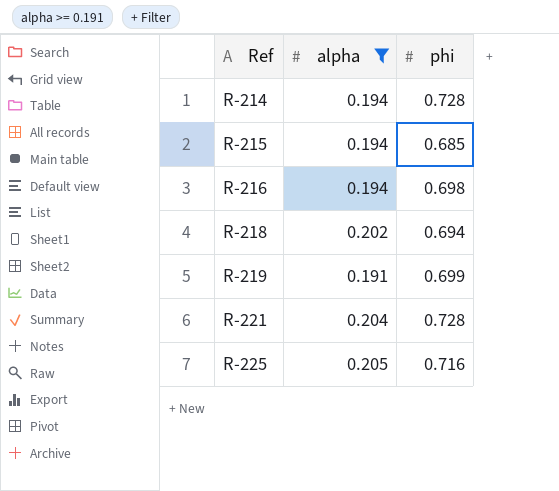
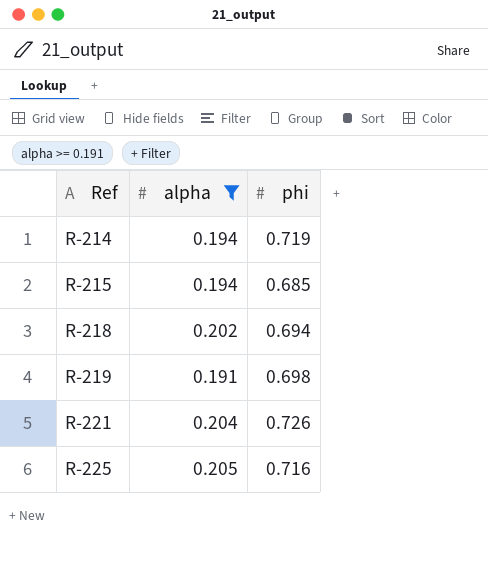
row R-216: 0.194 | 0.698 -> none
R-214 | phi: 0.728 -> 0.719
R-219 | phi: 0.699 -> 0.698
R-221 | phi: 0.728 -> 0.726

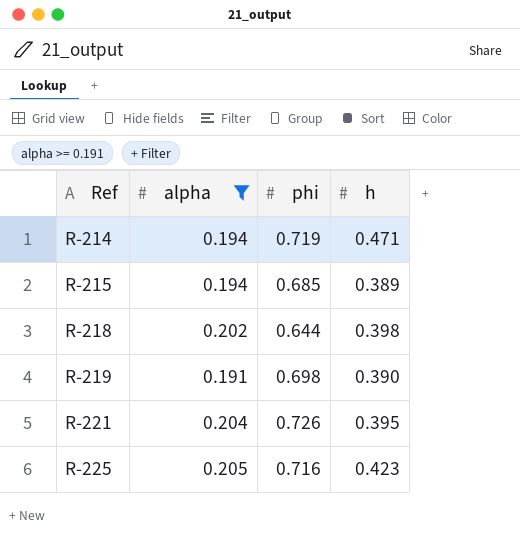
column h | position: none -> 4
R-218 | phi: 0.694 -> 0.644

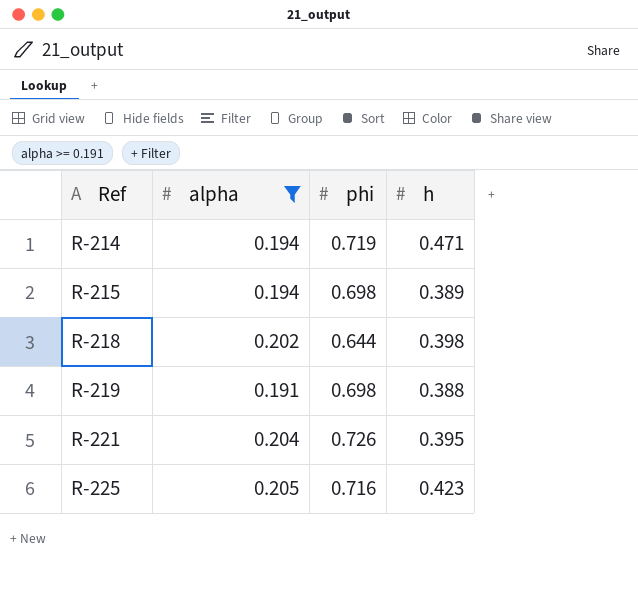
R-215 | phi: 0.685 -> 0.698
R-219 | h: 0.390 -> 0.388

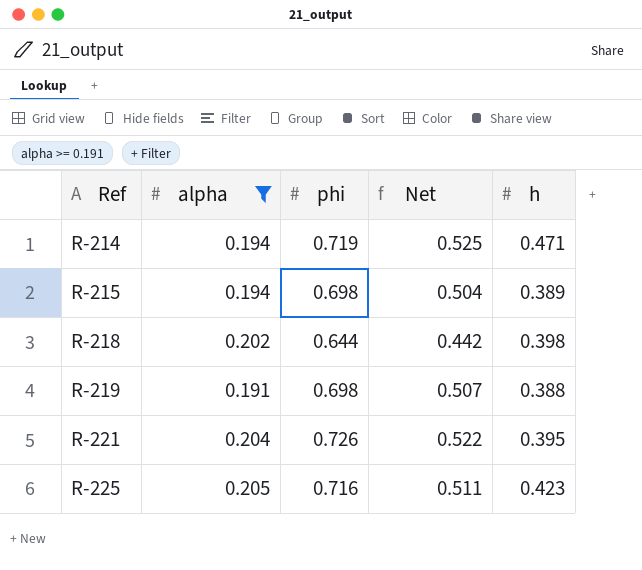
column Net | formula: none -> [phi] - [alpha]

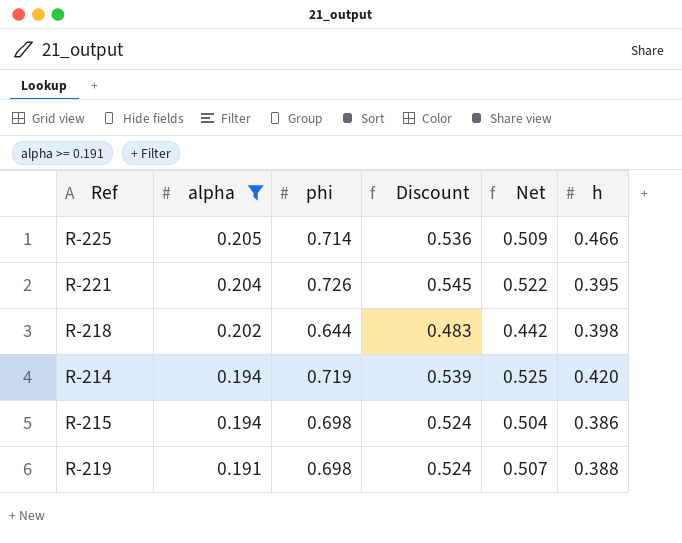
row order: Ref ascending -> alpha descending
column Discount | formula: none -> [phi] * 0.75
R-225 | phi: 0.716 -> 0.714
R-225 | Net: 0.511 -> 0.509
R-225 | h: 0.423 -> 0.466
R-214 | h: 0.471 -> 0.420
R-215 | h: 0.389 -> 0.386

